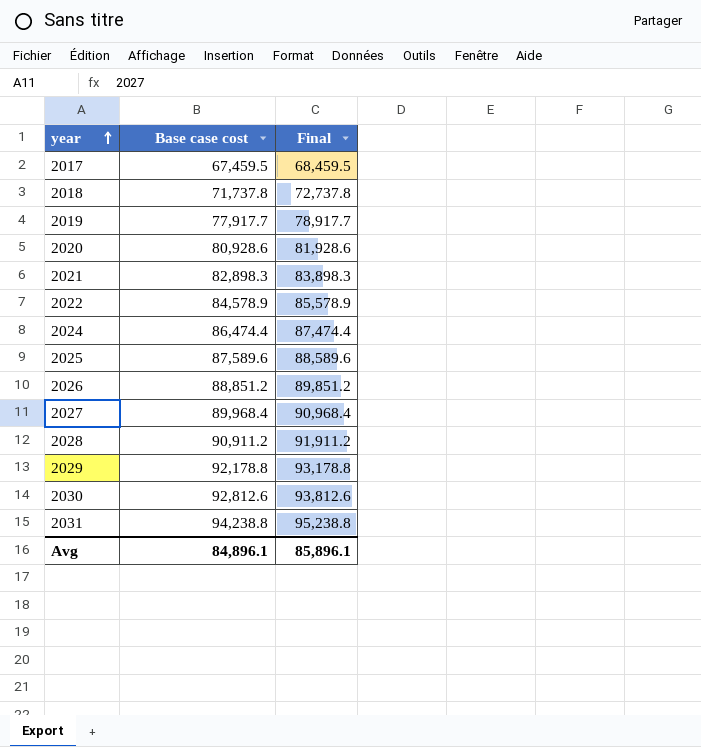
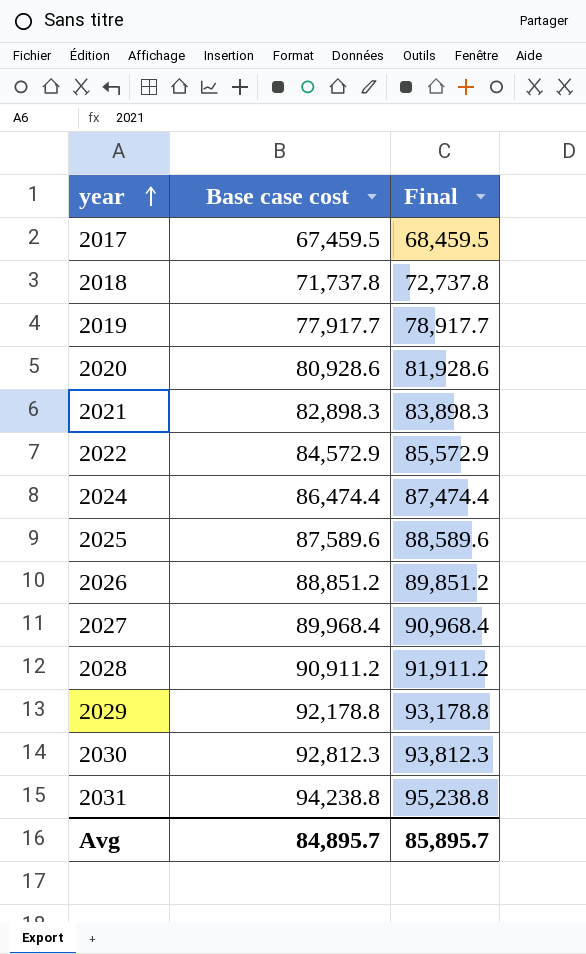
2022 | Base case cost: 84,578.9 -> 84,572.9
2022 | Final: 85,578.9 -> 85,572.9
2030 | Base case cost: 92,812.6 -> 92,812.3
2030 | Final: 93,812.6 -> 93,812.3
Avg | Base case cost: 84,896.1 -> 84,895.7
Avg | Final: 85,896.1 -> 85,895.7

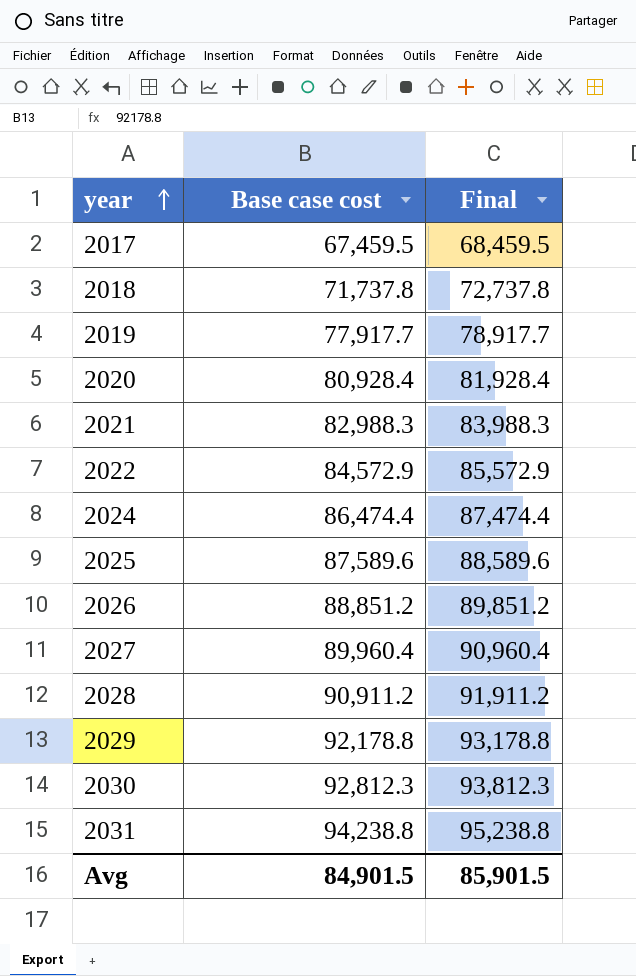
2020 | Base case cost: 80,928.6 -> 80,928.4
2020 | Final: 81,928.6 -> 81,928.4
2021 | Base case cost: 82,898.3 -> 82,988.3
2021 | Final: 83,898.3 -> 83,988.3
2027 | Base case cost: 89,968.4 -> 89,960.4
2027 | Final: 90,968.4 -> 90,960.4
Avg | Base case cost: 84,895.7 -> 84,901.5
Avg | Final: 85,895.7 -> 85,901.5

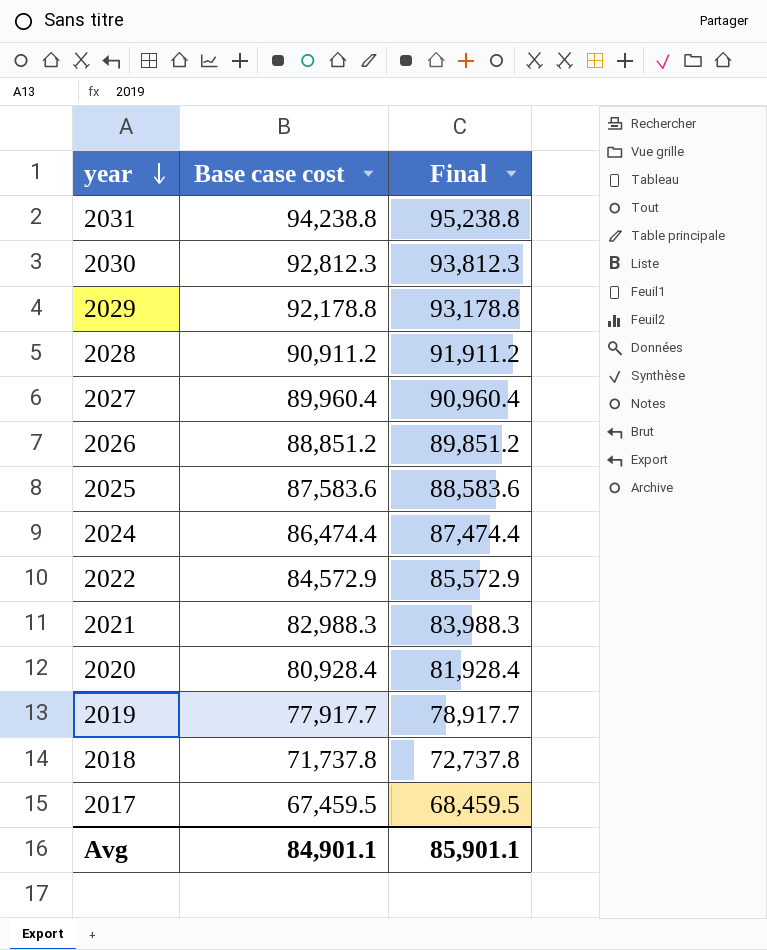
row order: year ascending -> year descending
2025 | Base case cost: 87,589.6 -> 87,583.6
2025 | Final: 88,589.6 -> 88,583.6
Avg | Base case cost: 84,901.5 -> 84,901.1
Avg | Final: 85,901.5 -> 85,901.1

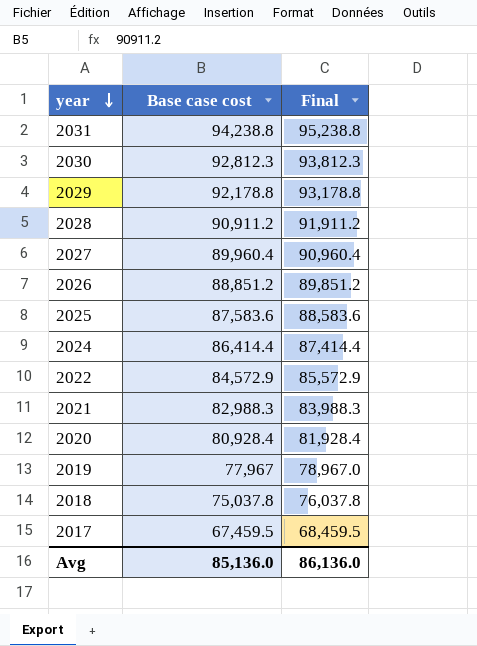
2024 | Base case cost: 86,474.4 -> 86,414.4
2024 | Final: 87,474.4 -> 87,414.4
2019 | Base case cost: 77,917.7 -> 77,967
2019 | Final: 78,917.7 -> 78,967.0
2018 | Base case cost: 71,737.8 -> 75,037.8
2018 | Final: 72,737.8 -> 76,037.8
Avg | Base case cost: 84,901.1 -> 85,136.0
Avg | Final: 85,901.1 -> 86,136.0

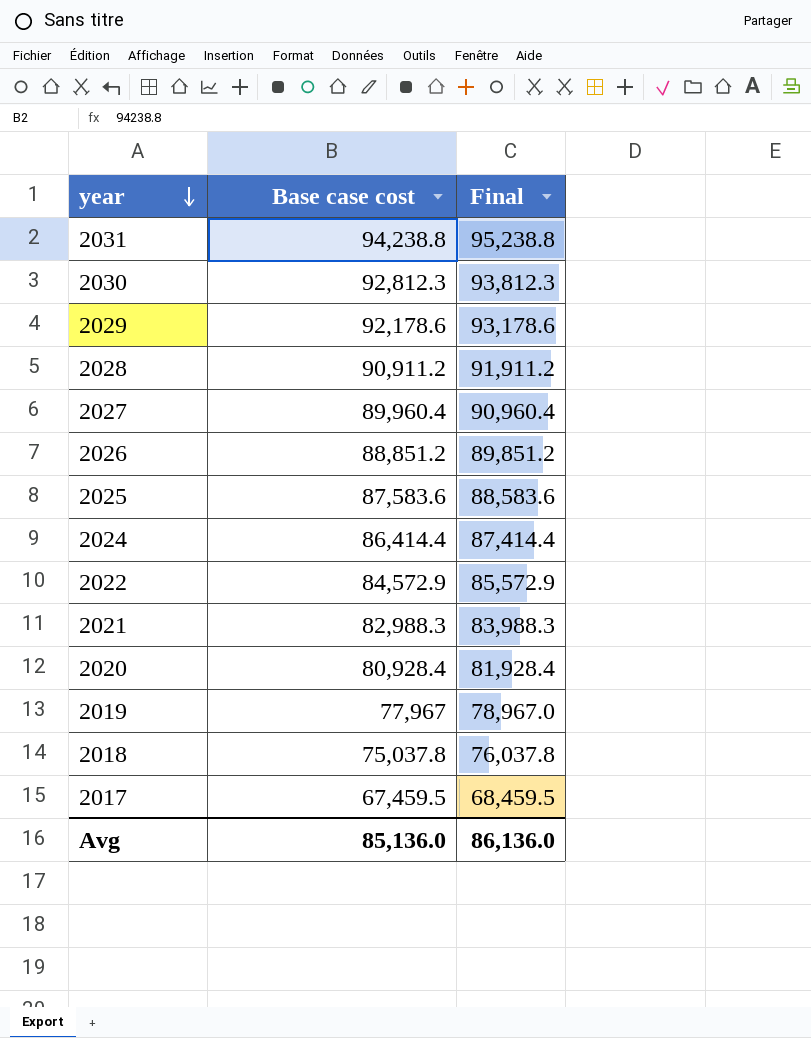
2029 | Base case cost: 92,178.8 -> 92,178.6
2029 | Final: 93,178.8 -> 93,178.6

